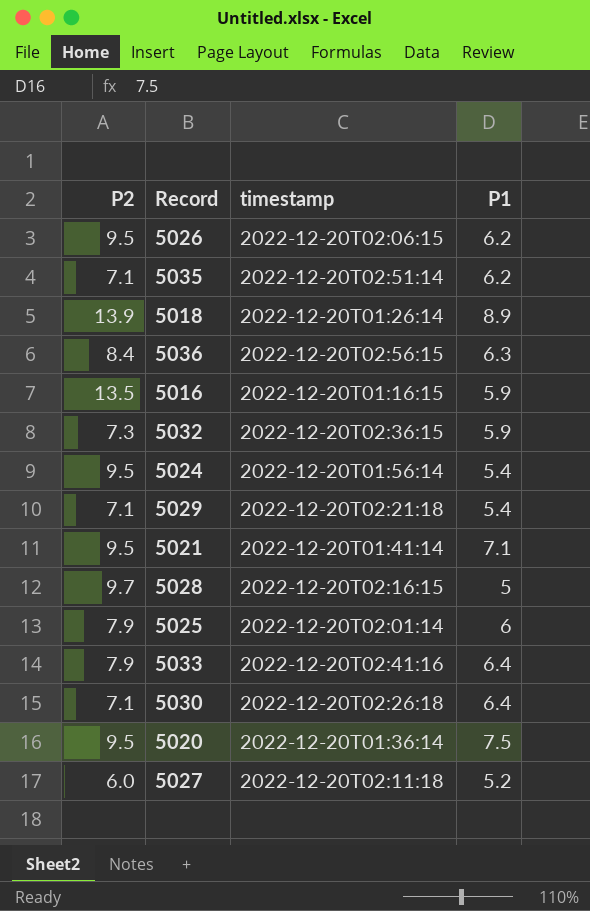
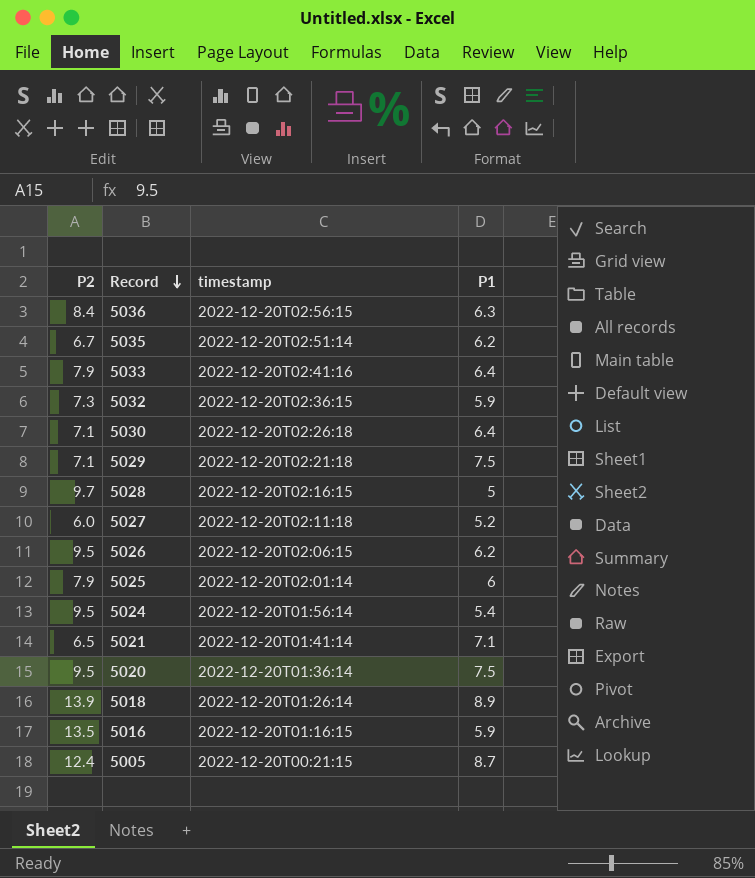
row order: none -> Record descending
5035 | P2: 7.1 -> 6.7
5029 | P1: 5.4 -> 7.5
5021 | P2: 9.5 -> 6.5
row 5005: none -> 12.4 | 2022-12-20T00:21:15 | 8.7

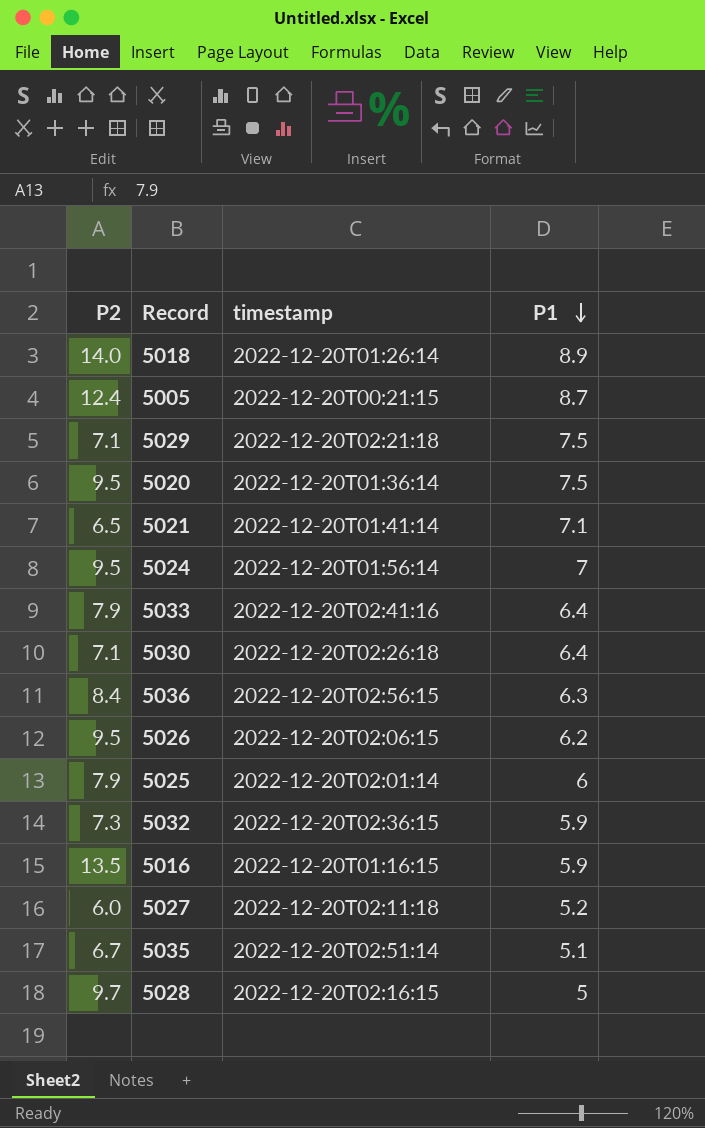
row order: Record descending -> P1 descending
5018 | P2: 13.9 -> 14.0
5024 | P1: 5.4 -> 7
5035 | P1: 6.2 -> 5.1

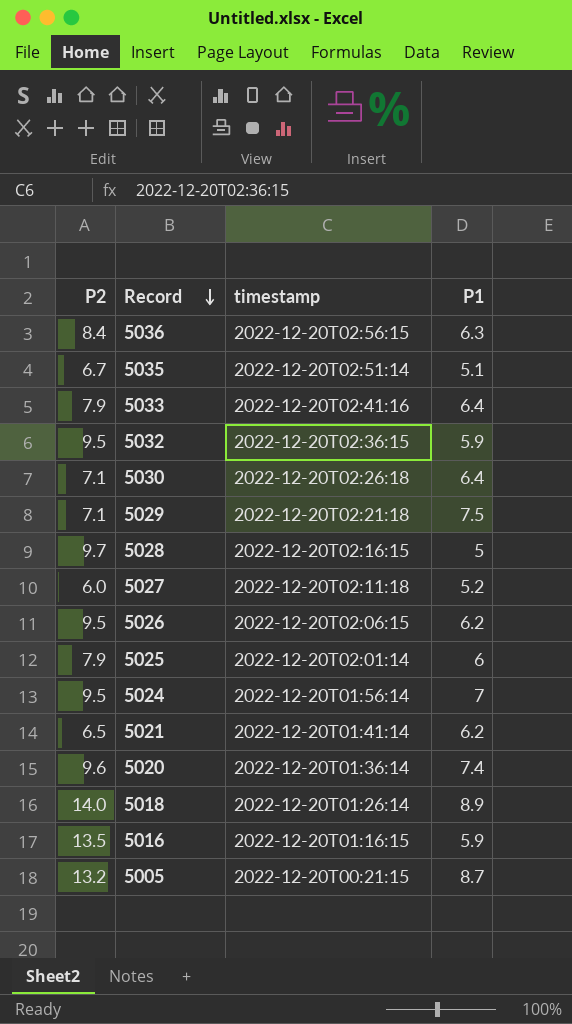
row order: P1 descending -> Record descending
5032 | P2: 7.3 -> 9.5
5021 | P1: 7.1 -> 6.2
5020 | P2: 9.5 -> 9.6
5020 | P1: 7.5 -> 7.4
5005 | P2: 12.4 -> 13.2

